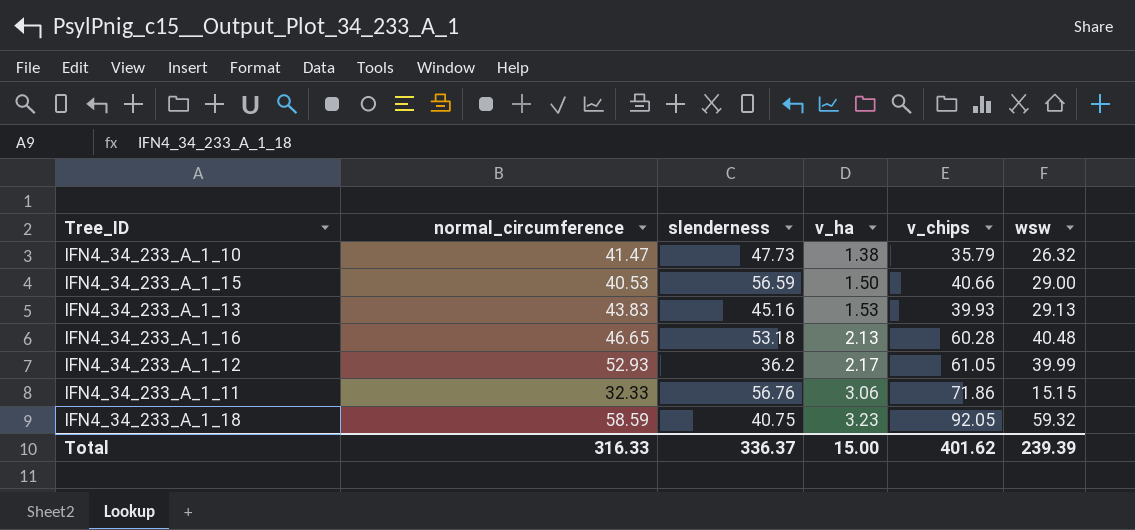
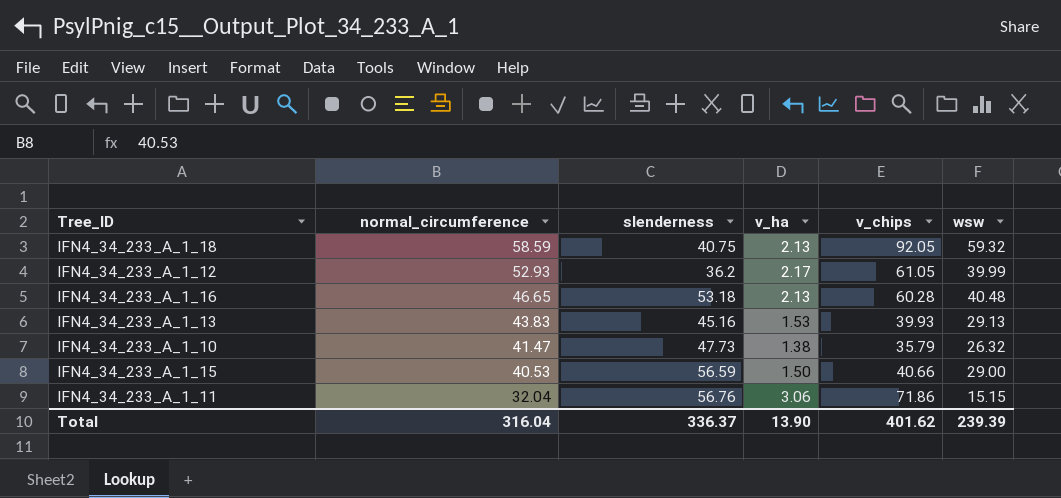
row order: v_ha ascending -> normal_circumference descending
IFN4_34_233_A_1_18 | v_ha: 3.23 -> 2.13
IFN4_34_233_A_1_11 | normal_circumference: 32.33 -> 32.04
Total | normal_circumference: 316.33 -> 316.04
Total | v_ha: 15.00 -> 13.90

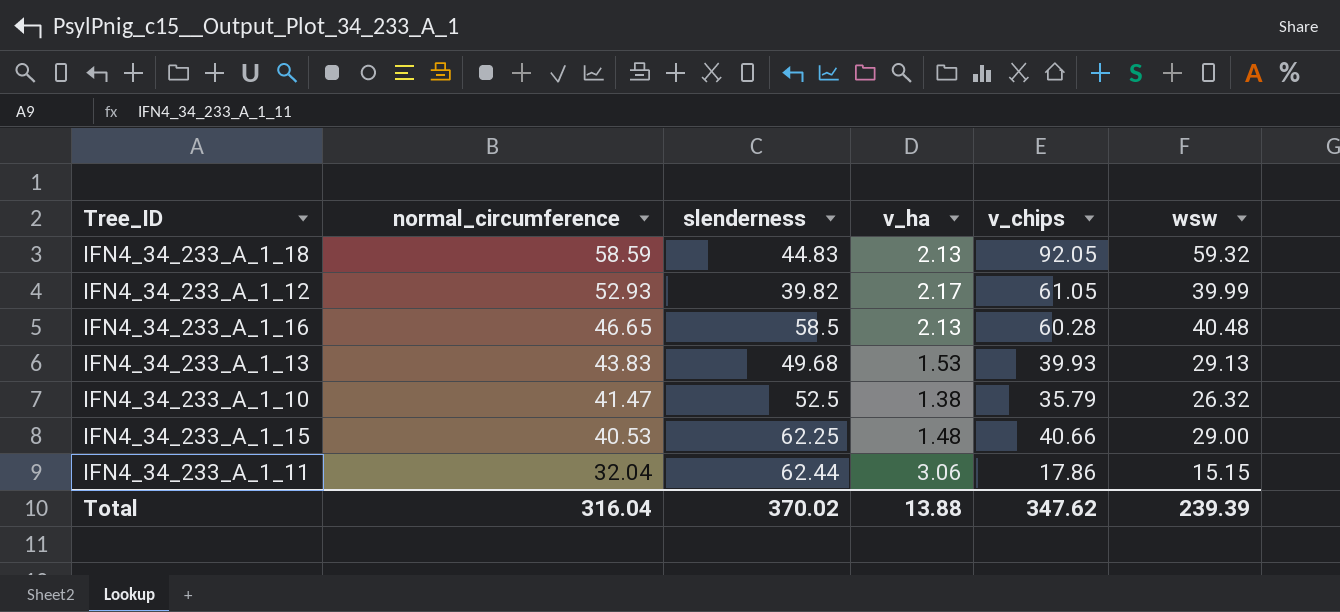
IFN4_34_233_A_1_18 | slenderness: 40.75 -> 44.83
IFN4_34_233_A_1_12 | slenderness: 36.2 -> 39.82
IFN4_34_233_A_1_16 | slenderness: 53.18 -> 58.5
IFN4_34_233_A_1_13 | slenderness: 45.16 -> 49.68
IFN4_34_233_A_1_10 | slenderness: 47.73 -> 52.5
IFN4_34_233_A_1_15 | slenderness: 56.59 -> 62.25
IFN4_34_233_A_1_15 | v_ha: 1.50 -> 1.48
IFN4_34_233_A_1_11 | slenderness: 56.76 -> 62.44
IFN4_34_233_A_1_11 | v_chips: 71.86 -> 17.86
Total | slenderness: 336.37 -> 370.02
Total | v_ha: 13.90 -> 13.88
Total | v_chips: 401.62 -> 347.62

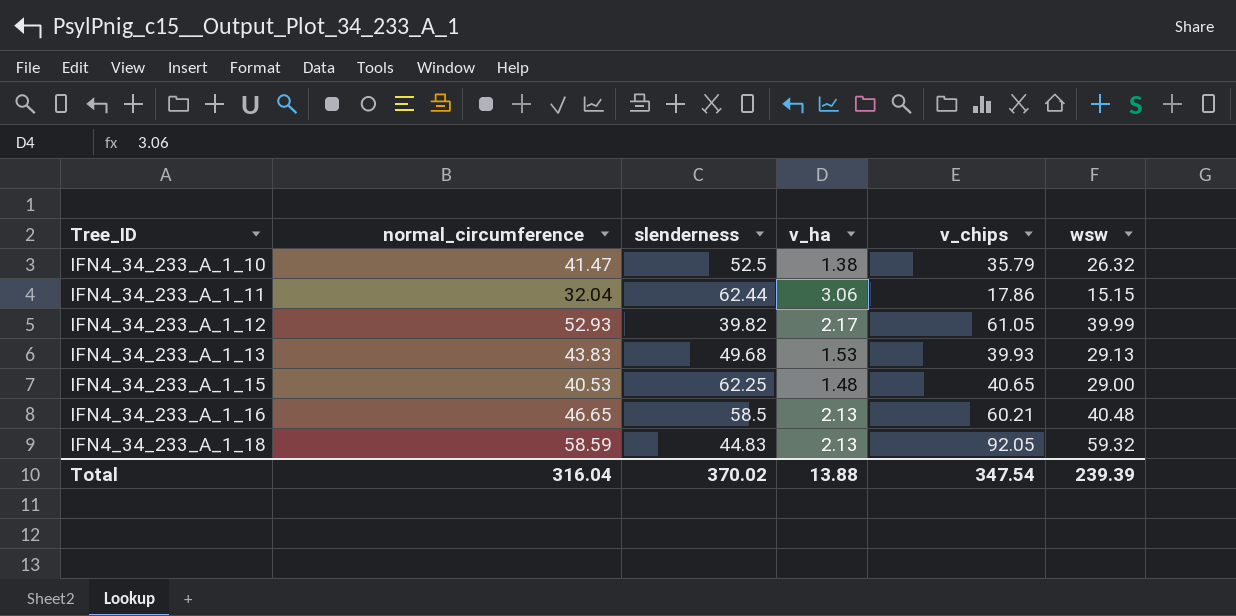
row order: normal_circumference descending -> Tree_ID ascending
IFN4_34_233_A_1_15 | v_chips: 40.66 -> 40.65
IFN4_34_233_A_1_16 | v_chips: 60.28 -> 60.21
Total | v_chips: 347.62 -> 347.54

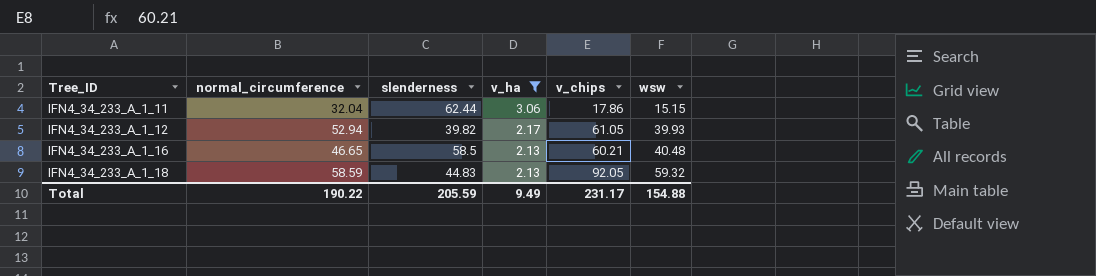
filter: none -> v_ha >= 2.13
IFN4_34_233_A_1_12 | normal_circumference: 52.93 -> 52.94
IFN4_34_233_A_1_12 | wsw: 39.99 -> 39.93
Total | normal_circumference: 316.04 -> 190.22
Total | slenderness: 370.02 -> 205.59
Total | v_ha: 13.88 -> 9.49
Total | v_chips: 347.54 -> 231.17
Total | wsw: 239.39 -> 154.88

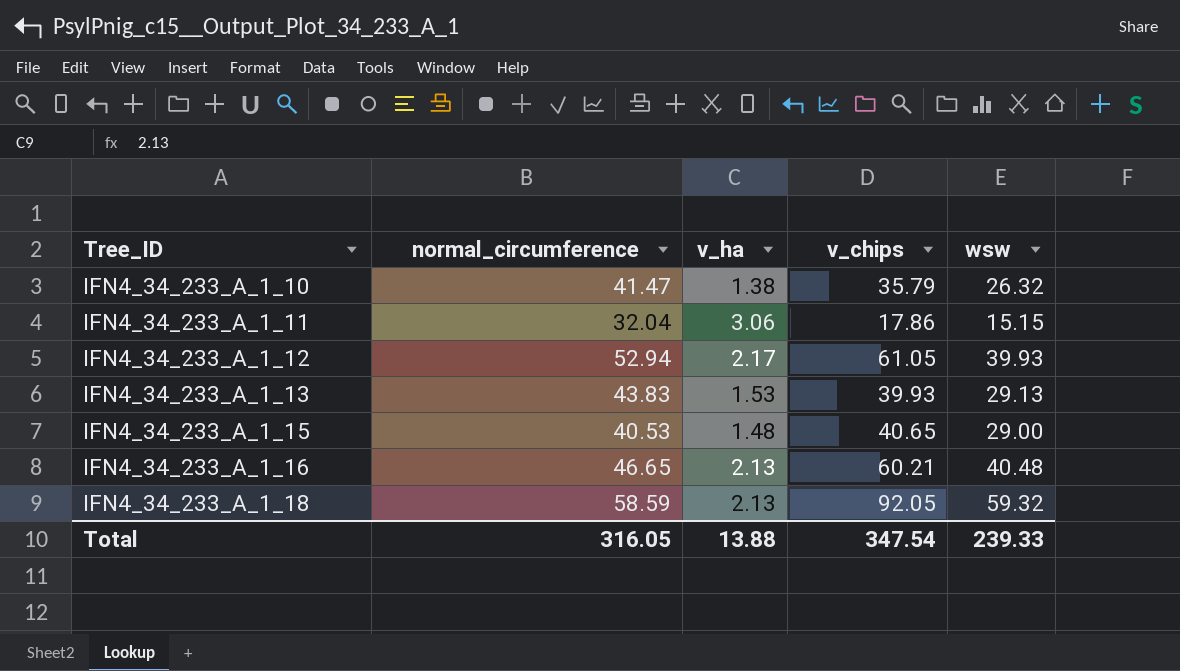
filter: v_ha >= 2.13 -> none
column slenderness | position: 3 -> none
Total | normal_circumference: 190.22 -> 316.05
Total | v_ha: 9.49 -> 13.88
Total | v_chips: 231.17 -> 347.54
Total | wsw: 154.88 -> 239.33

